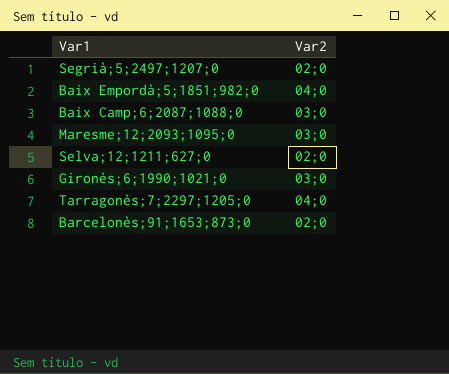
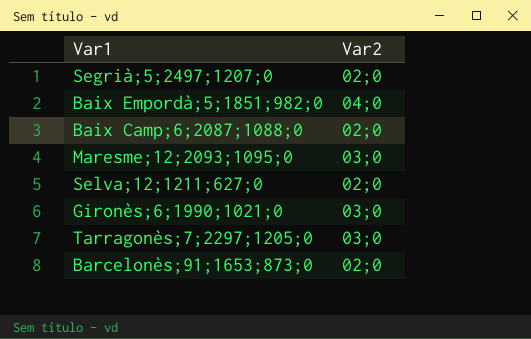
Baix Camp;6;2087;1088;0 | Var2: 03;0 -> 02;0
Tarragonès;7;2297;1205;0 | Var2: 04;0 -> 03;0

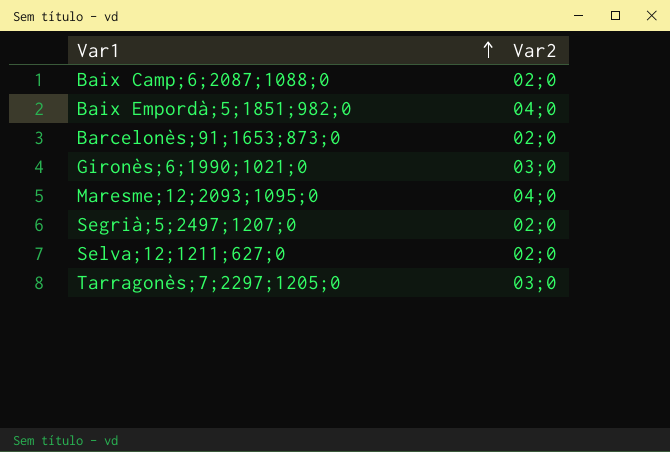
row order: none -> Var1 ascending
Maresme;12;2093;1095;0 | Var2: 03;0 -> 04;0

